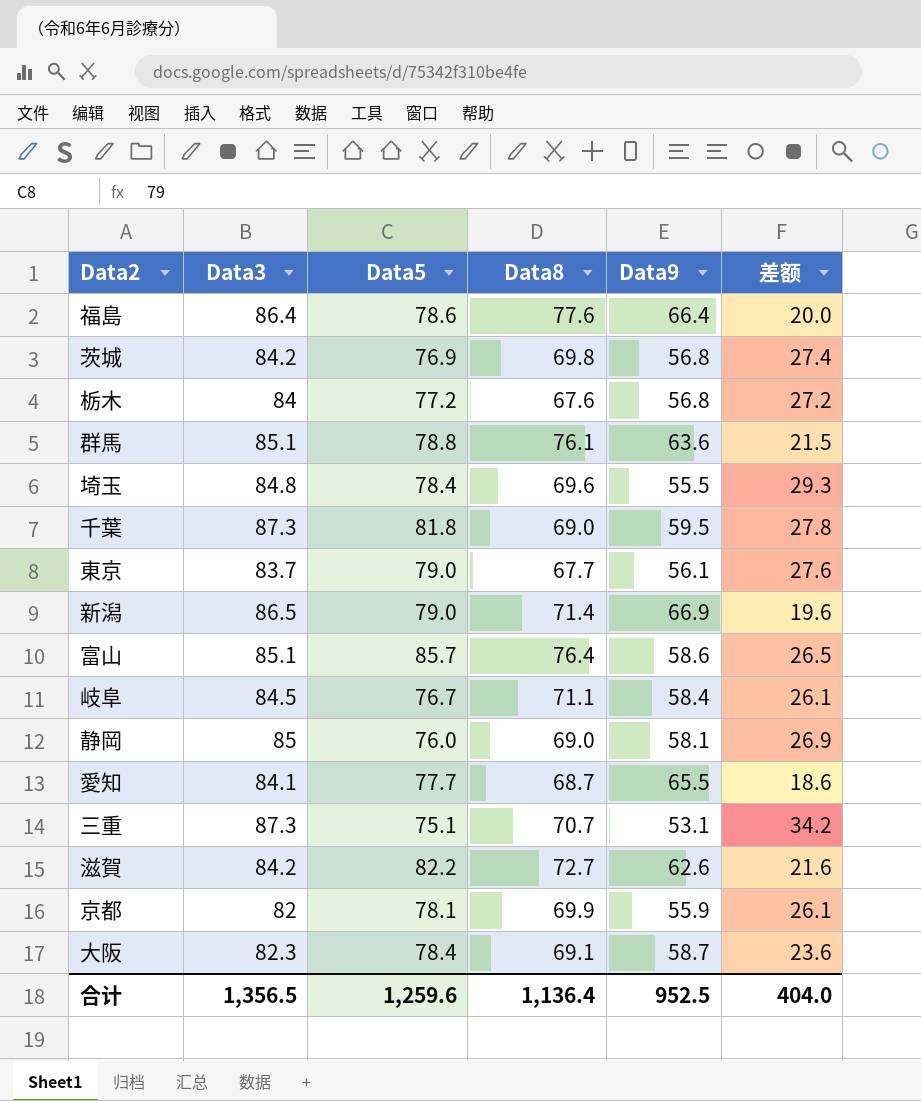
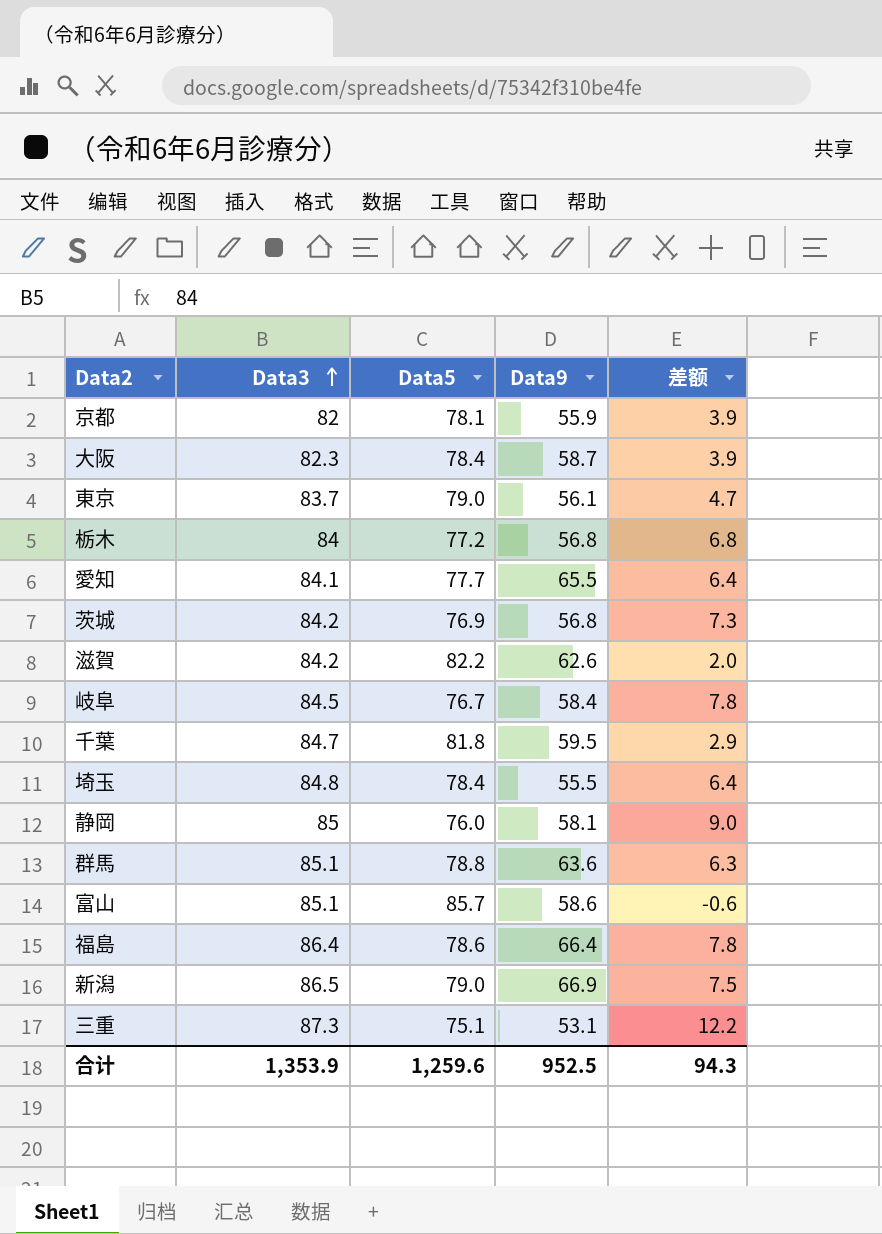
row order: none -> Data3 ascending
column Data8 | position: 4 -> none
column 差额 | formula: [Data3] - [Data9] -> [Data3] - [Data5]
千葉 | Data3: 87.3 -> 84.7
合计 | Data3: 1,356.5 -> 1,353.9
合计 | 差额: 404.0 -> 94.3

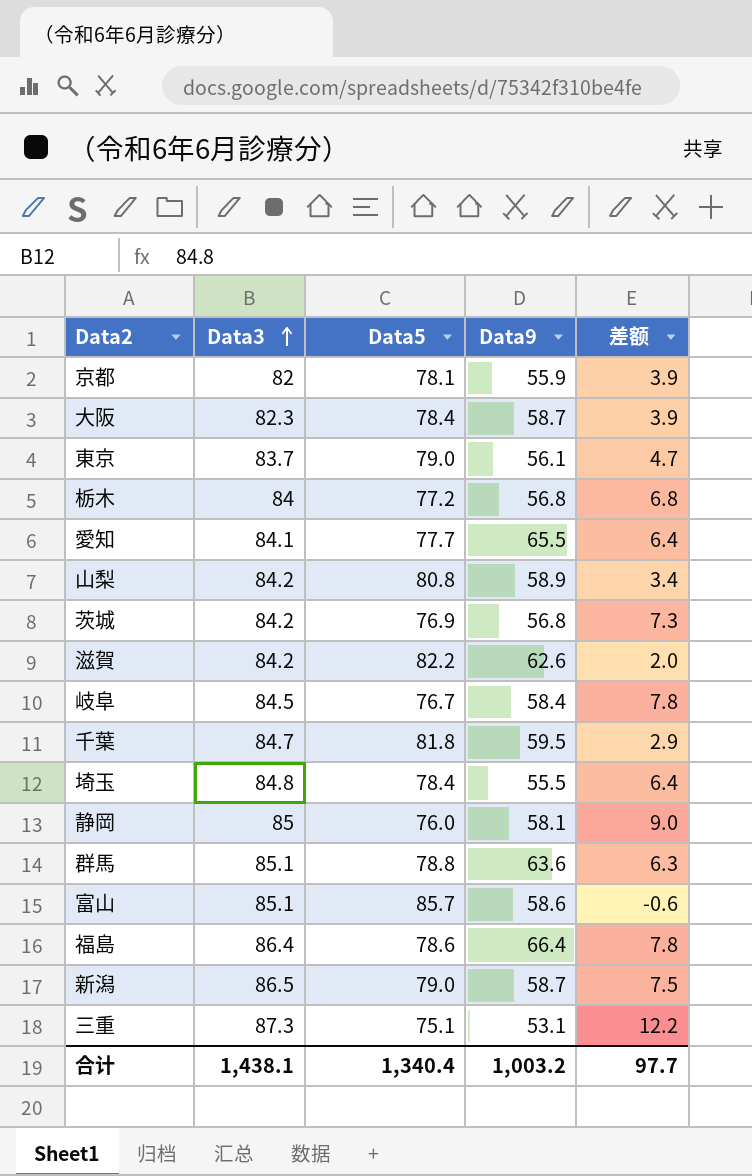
row 山梨: none -> 84.2 | 80.8 | 58.9 | 3.4
新潟 | Data9: 66.9 -> 58.7
合计 | Data3: 1,353.9 -> 1,438.1
合计 | Data5: 1,259.6 -> 1,340.4
合计 | Data9: 952.5 -> 1,003.2
合计 | 差额: 94.3 -> 97.7

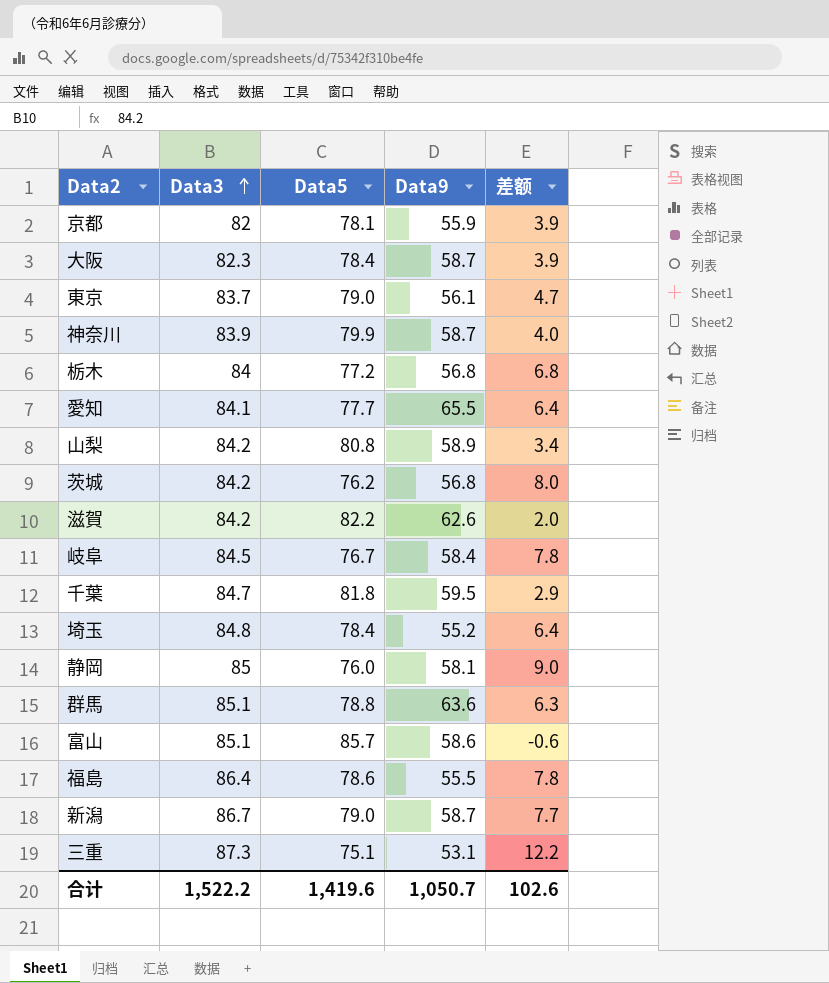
row 神奈川: none -> 83.9 | 79.9 | 58.7 | 4.0
茨城 | Data5: 76.9 -> 76.2
茨城 | 差额: 7.3 -> 8.0
埼玉 | Data9: 55.5 -> 55.2
福島 | Data9: 66.4 -> 55.5
新潟 | Data3: 86.5 -> 86.7
新潟 | 差额: 7.5 -> 7.7
合计 | Data3: 1,438.1 -> 1,522.2
合计 | Data5: 1,340.4 -> 1,419.6
合计 | Data9: 1,003.2 -> 1,050.7
合计 | 差额: 97.7 -> 102.6

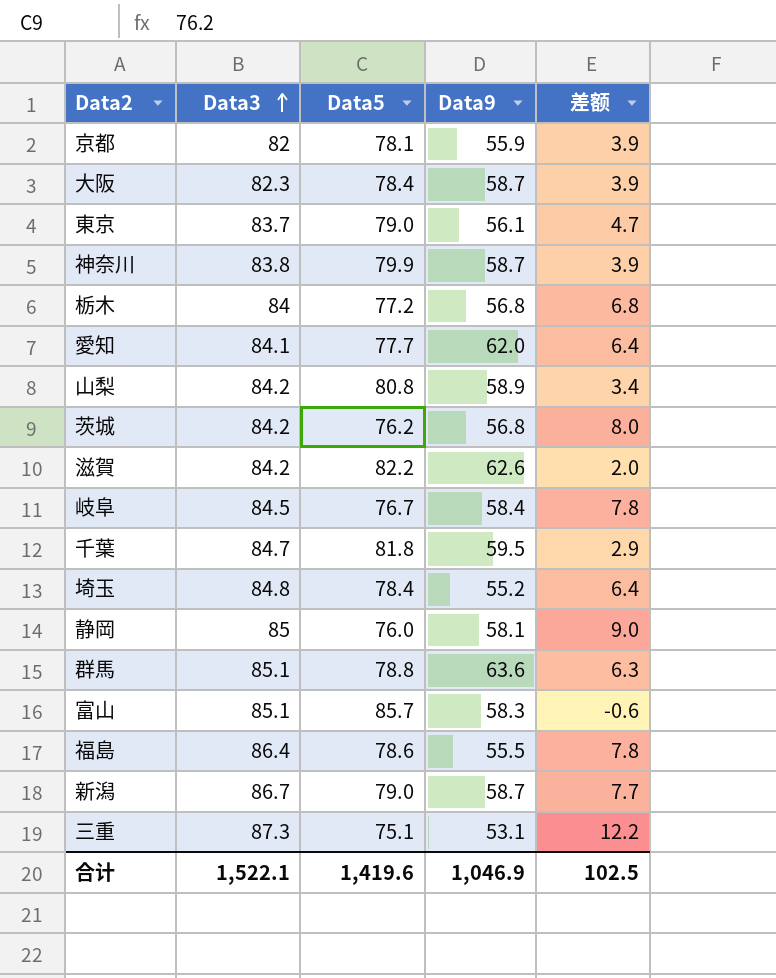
神奈川 | Data3: 83.9 -> 83.8
神奈川 | 差额: 4.0 -> 3.9
愛知 | Data9: 65.5 -> 62.0
富山 | Data9: 58.6 -> 58.3
合计 | Data3: 1,522.2 -> 1,522.1
合计 | Data9: 1,050.7 -> 1,046.9
合计 | 差额: 102.6 -> 102.5

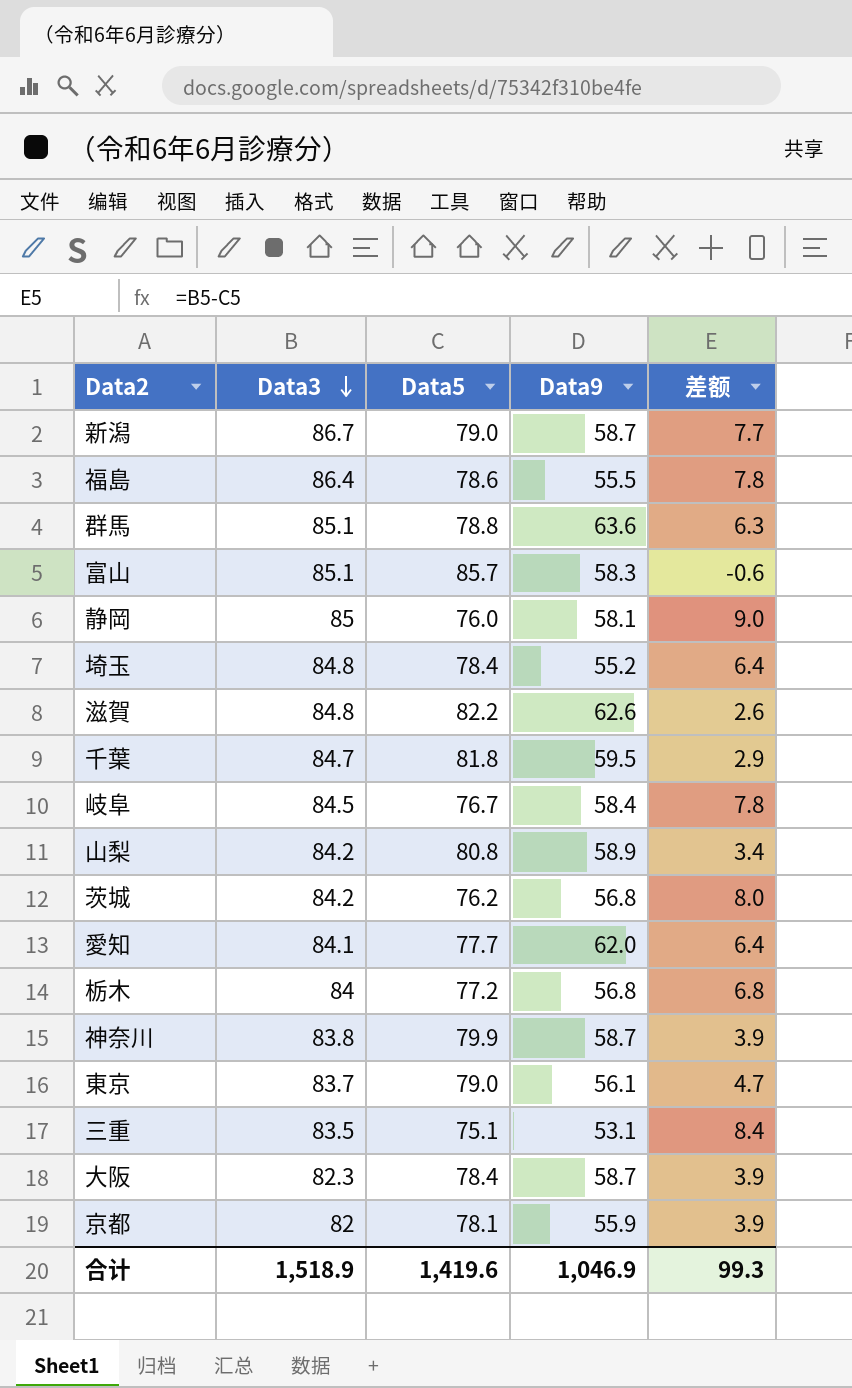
row order: Data3 ascending -> Data3 descending
滋賀 | Data3: 84.2 -> 84.8
滋賀 | 差额: 2.0 -> 2.6
三重 | Data3: 87.3 -> 83.5
三重 | 差额: 12.2 -> 8.4
合计 | Data3: 1,522.1 -> 1,518.9
合计 | 差额: 102.5 -> 99.3

